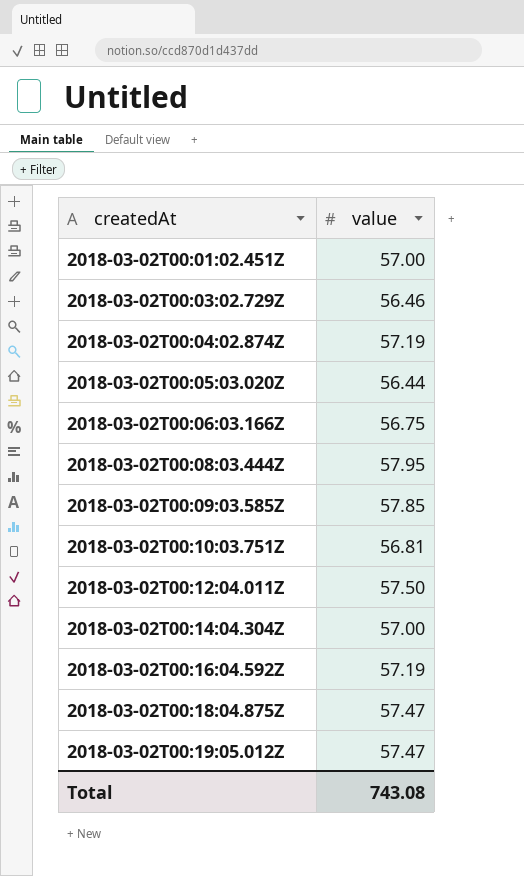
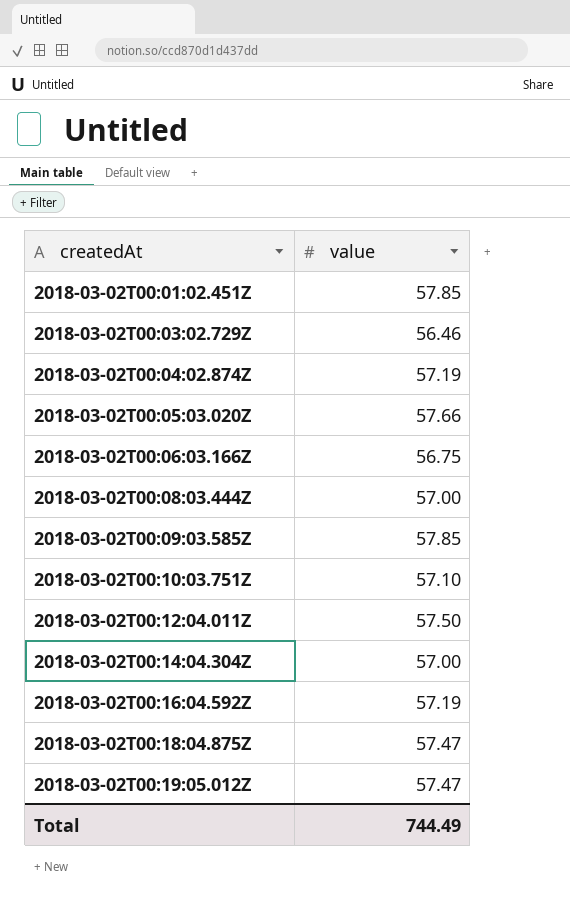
2018-03-02T00:01:02.451Z | value: 57.00 -> 57.85
2018-03-02T00:05:03.020Z | value: 56.44 -> 57.66
2018-03-02T00:08:03.444Z | value: 57.95 -> 57.00
2018-03-02T00:10:03.751Z | value: 56.81 -> 57.10
Total | value: 743.08 -> 744.49

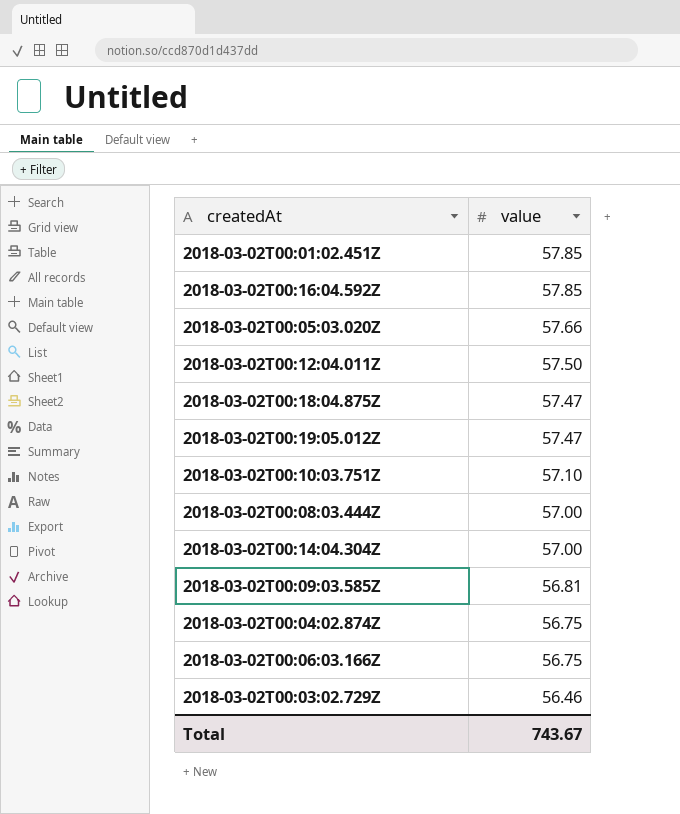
row order: createdAt ascending -> value descending
2018-03-02T00:16:04.592Z | value: 57.19 -> 57.85
2018-03-02T00:09:03.585Z | value: 57.85 -> 56.81
2018-03-02T00:04:02.874Z | value: 57.19 -> 56.75
Total | value: 744.49 -> 743.67

